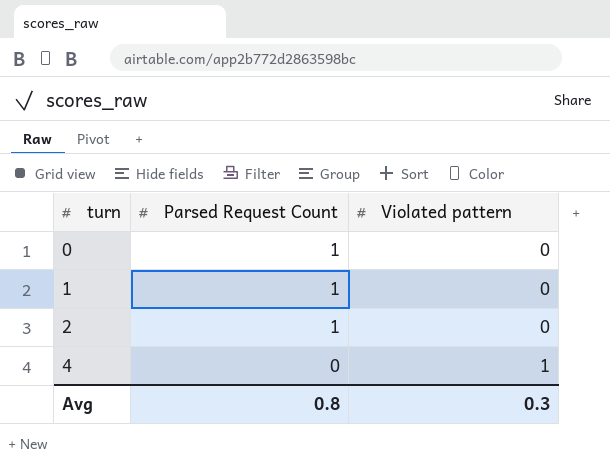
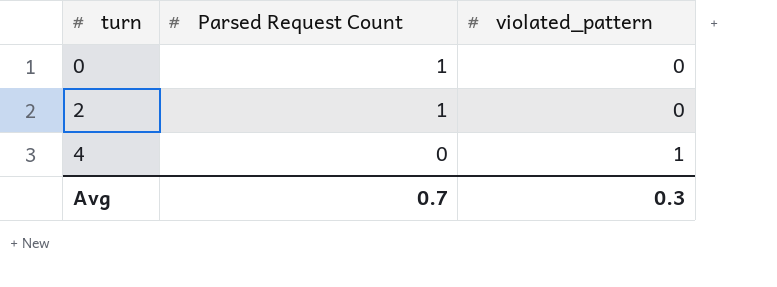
column name: Violated pattern -> violated_pattern
row 1: 1 | 0 -> none
Avg | Parsed Request Count: 0.8 -> 0.7

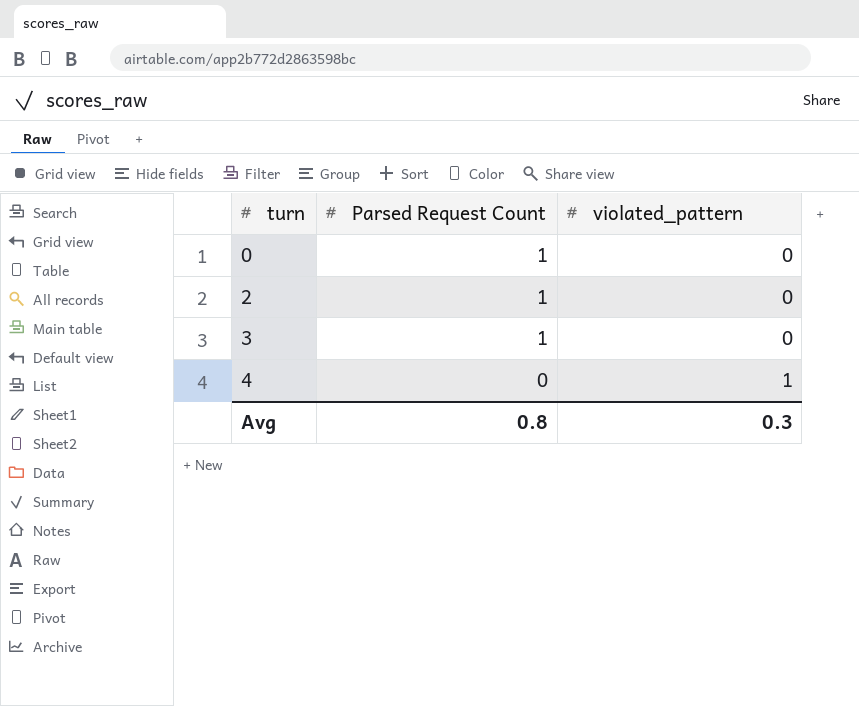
row 3: none -> 1 | 0
Avg | Parsed Request Count: 0.7 -> 0.8

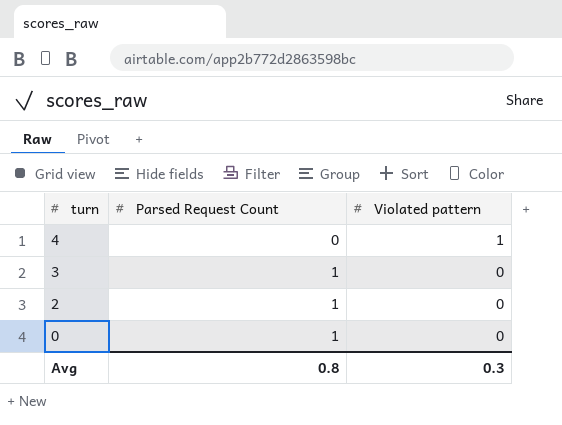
row order: turn ascending -> turn descending
column name: violated_pattern -> Violated pattern

